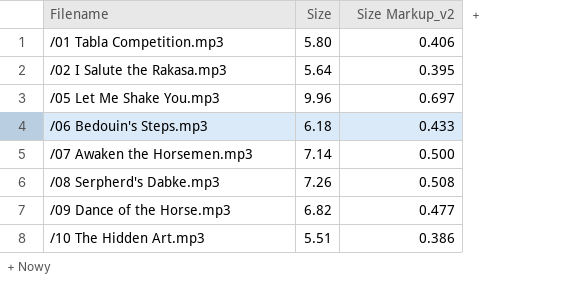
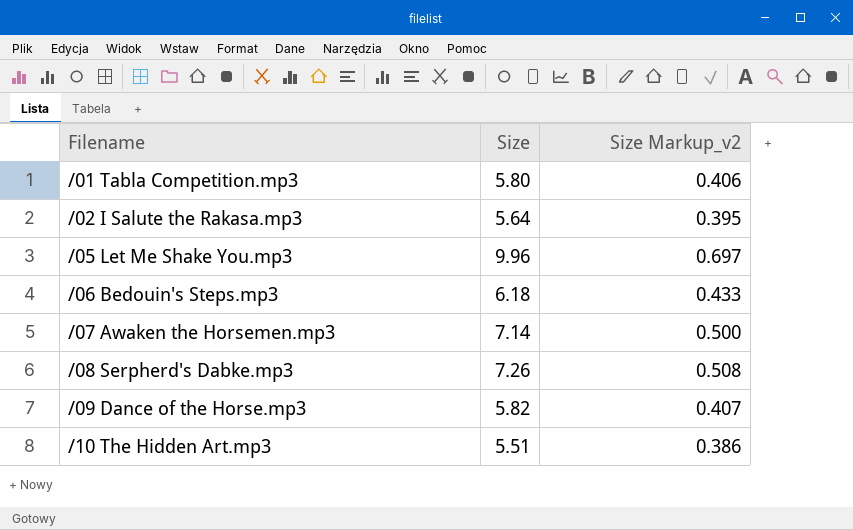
/09 Dance of the Horse.mp3 | Size: 6.82 -> 5.82
/09 Dance of the Horse.mp3 | Size Markup_v2: 0.477 -> 0.407

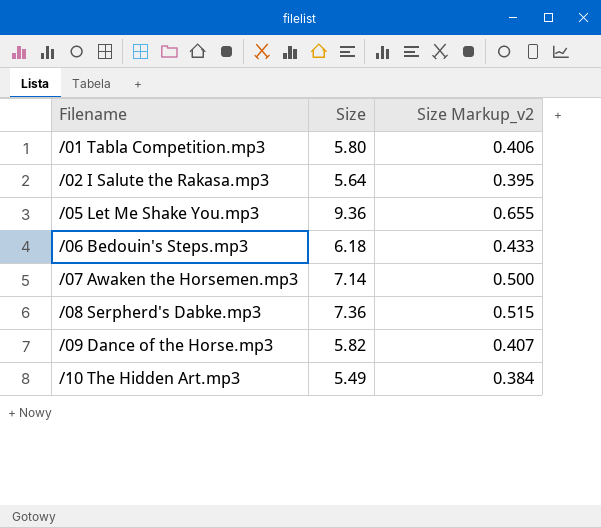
/05 Let Me Shake You.mp3 | Size: 9.96 -> 9.36
/05 Let Me Shake You.mp3 | Size Markup_v2: 0.697 -> 0.655
/08 Serpherd's Dabke.mp3 | Size: 7.26 -> 7.36
/08 Serpherd's Dabke.mp3 | Size Markup_v2: 0.508 -> 0.515
/10 The Hidden Art.mp3 | Size: 5.51 -> 5.49
/10 The Hidden Art.mp3 | Size Markup_v2: 0.386 -> 0.384

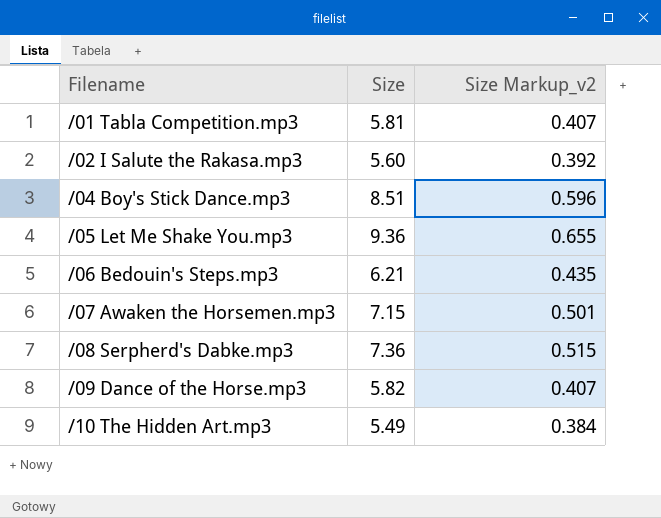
/01 Tabla Competition.mp3 | Size: 5.80 -> 5.81
/01 Tabla Competition.mp3 | Size Markup_v2: 0.406 -> 0.407
/02 I Salute the Rakasa.mp3 | Size: 5.64 -> 5.60
/02 I Salute the Rakasa.mp3 | Size Markup_v2: 0.395 -> 0.392
row /04 Boy's Stick Dance.mp3: none -> 8.51 | 0.596
/06 Bedouin's Steps.mp3 | Size: 6.18 -> 6.21
/06 Bedouin's Steps.mp3 | Size Markup_v2: 0.433 -> 0.435
/07 Awaken the Horsemen.mp3 | Size: 7.14 -> 7.15
/07 Awaken the Horsemen.mp3 | Size Markup_v2: 0.500 -> 0.501

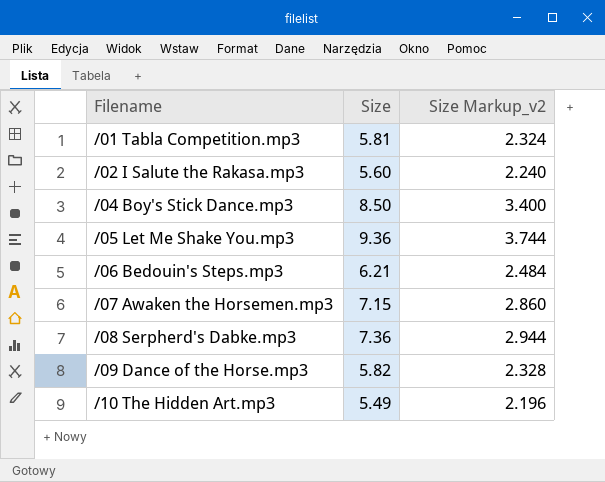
column Size Markup_v2 | formula: [Size] * 0.07 -> [Size] * 0.4
/04 Boy's Stick Dance.mp3 | Size: 8.51 -> 8.50

